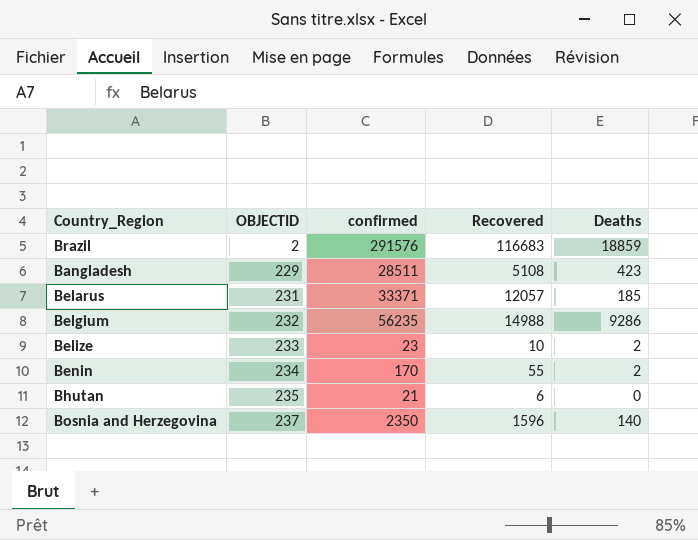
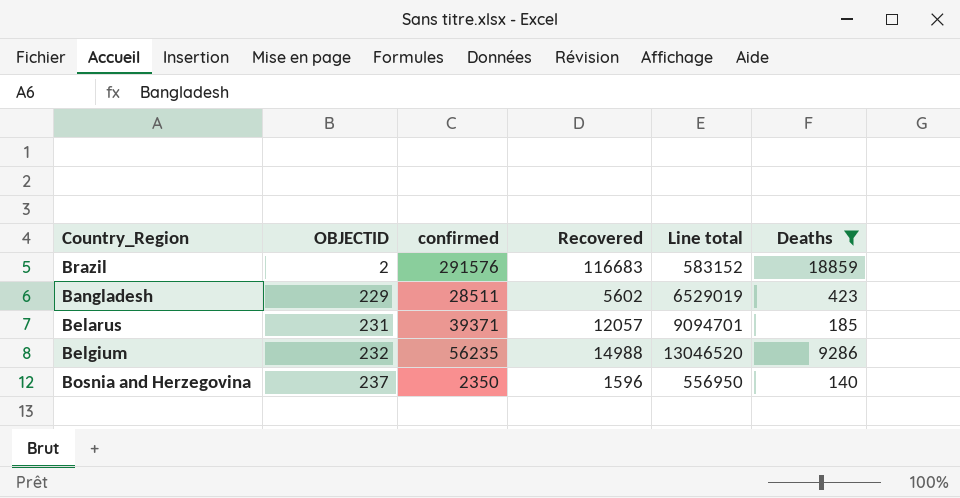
filter: none -> Deaths >= 140
column Line total | formula: none -> [OBJECTID] * [confirmed]
Bangladesh | Recovered: 5108 -> 5602
Belarus | confirmed: 33371 -> 39371

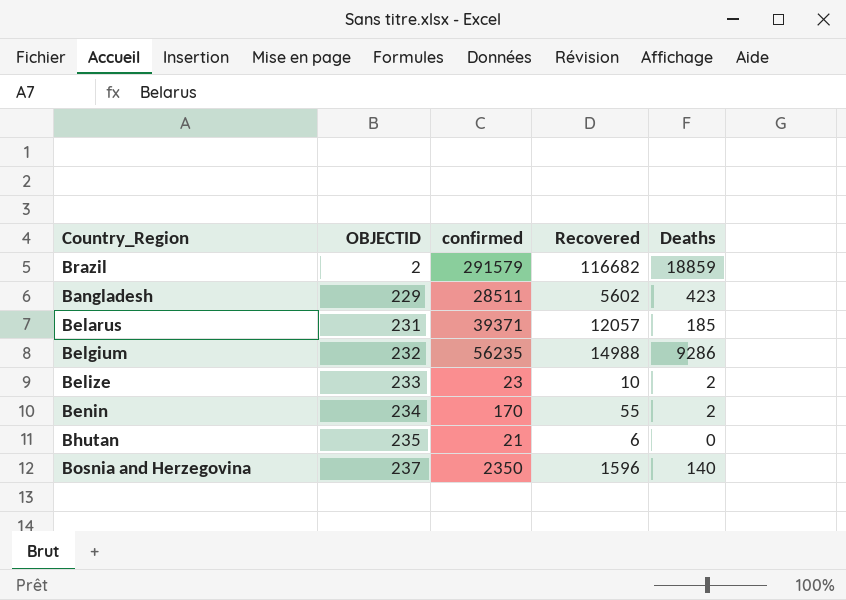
filter: Deaths >= 140 -> none
column Line total | formula: [OBJECTID] * [confirmed] -> none
Brazil | confirmed: 291576 -> 291579
Brazil | Recovered: 116683 -> 116682

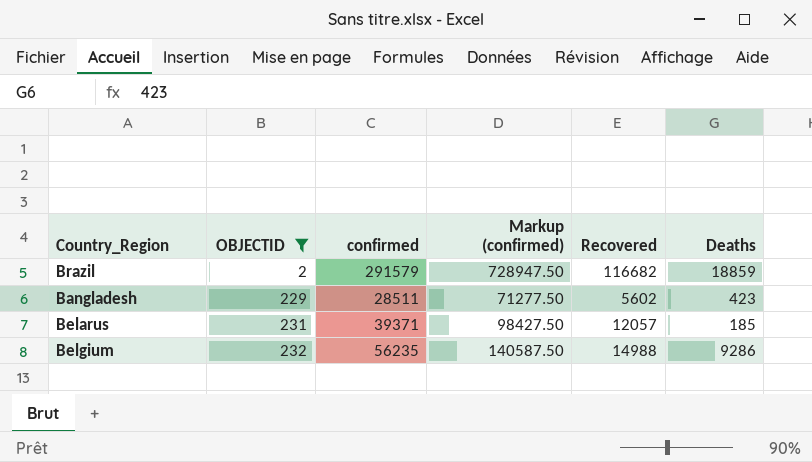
filter: none -> OBJECTID <= 232
column Markup (confirmed) | formula: none -> [confirmed] * 2.5

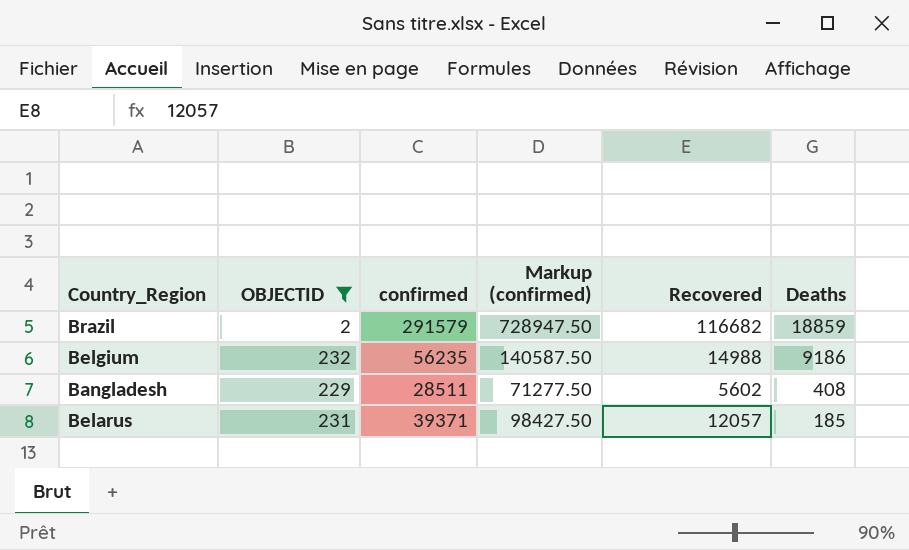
row order: OBJECTID ascending -> Deaths descending
Belgium | Deaths: 9286 -> 9186
Bangladesh | Deaths: 423 -> 408

